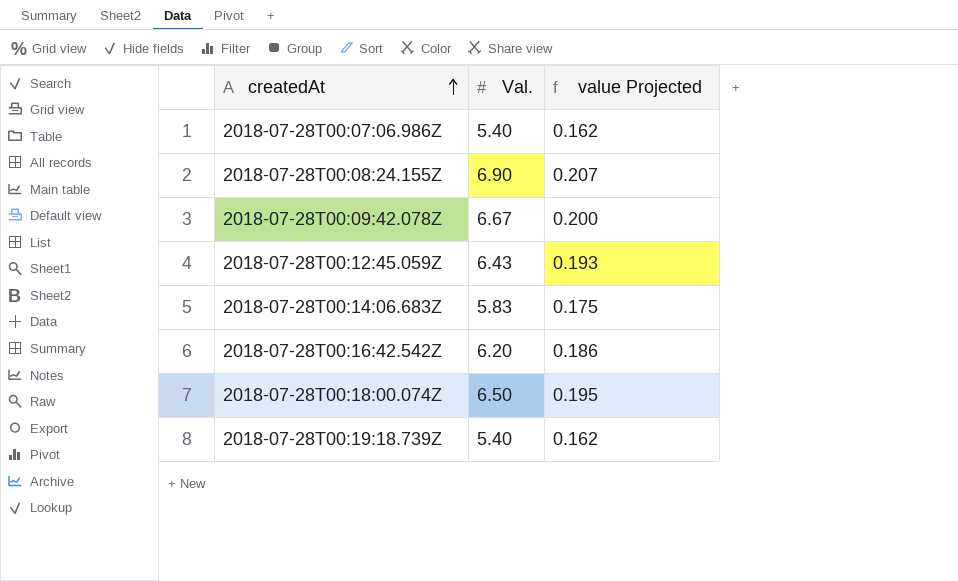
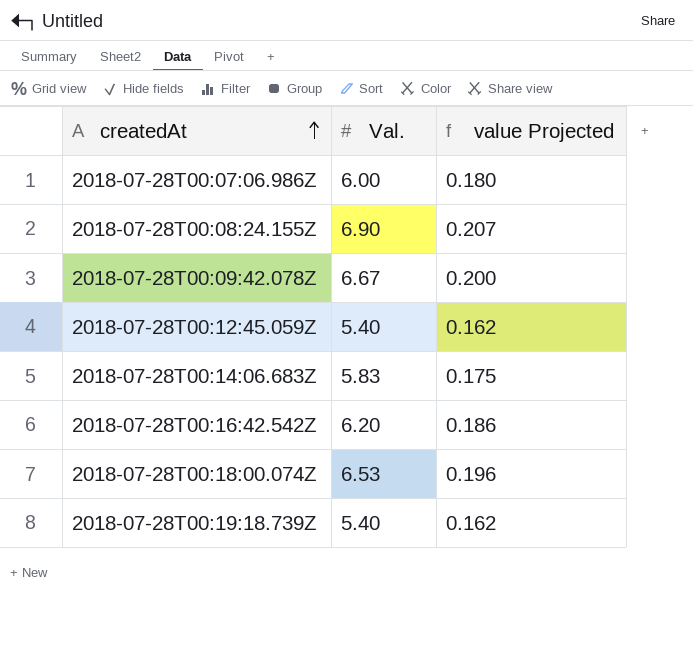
2018-07-28T00:07:06.986Z | Val.: 5.40 -> 6.00
2018-07-28T00:07:06.986Z | value Projected: 0.162 -> 0.180
2018-07-28T00:12:45.059Z | Val.: 6.43 -> 5.40
2018-07-28T00:12:45.059Z | value Projected: 0.193 -> 0.162
2018-07-28T00:18:00.074Z | Val.: 6.50 -> 6.53
2018-07-28T00:18:00.074Z | value Projected: 0.195 -> 0.196

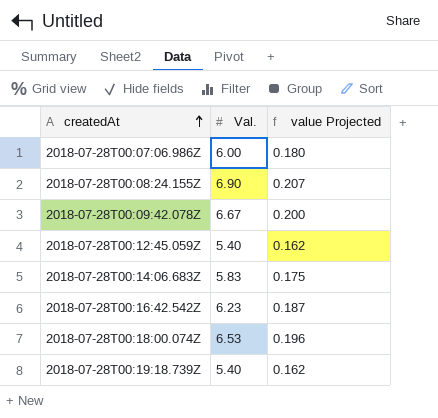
2018-07-28T00:16:42.542Z | Val.: 6.20 -> 6.23
2018-07-28T00:16:42.542Z | value Projected: 0.186 -> 0.187

